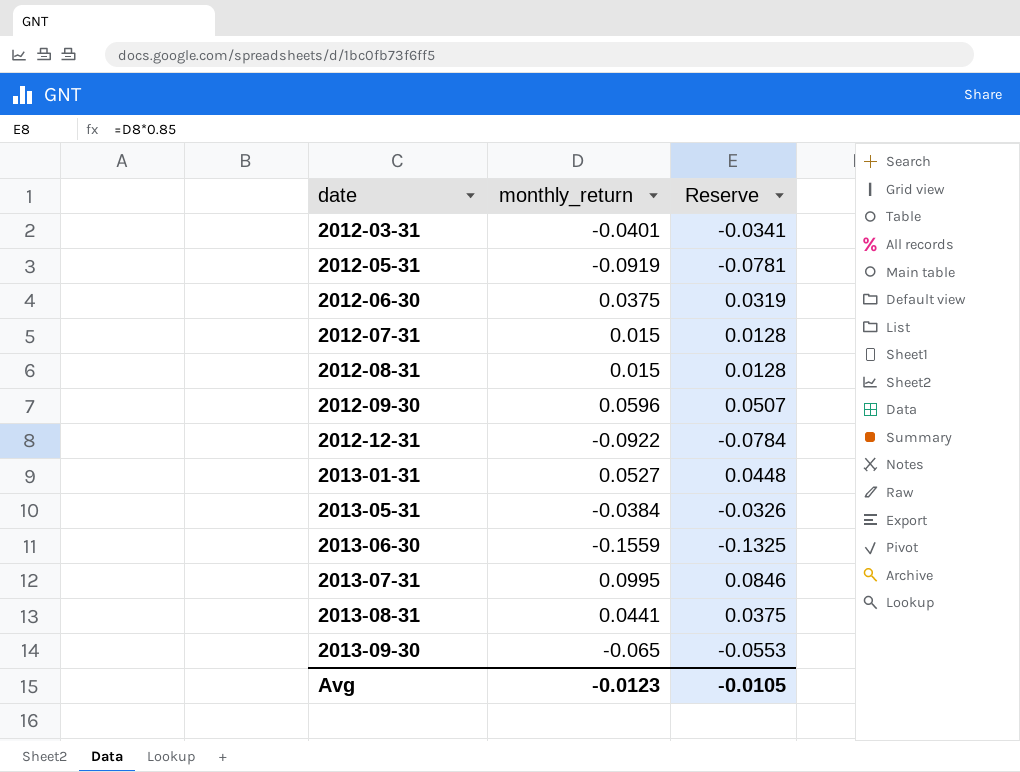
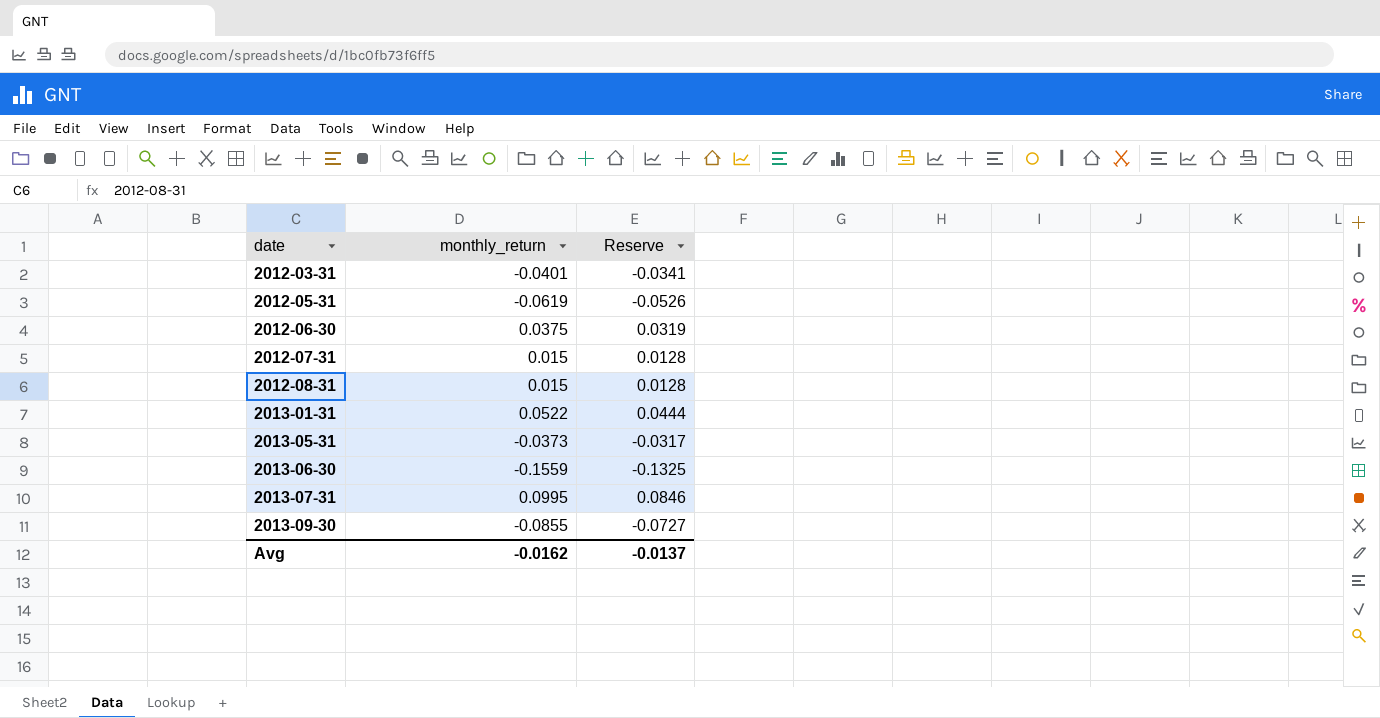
row 2012-09-30: 0.0596 | 0.0507 -> none
row 2012-12-31: -0.0922 | -0.0784 -> none
row 2013-08-31: 0.0441 | 0.0375 -> none
2012-05-31 | monthly_return: -0.0919 -> -0.0619
2012-05-31 | Reserve: -0.0781 -> -0.0526
2013-01-31 | monthly_return: 0.0527 -> 0.0522
2013-01-31 | Reserve: 0.0448 -> 0.0444
2013-05-31 | monthly_return: -0.0384 -> -0.0373
2013-05-31 | Reserve: -0.0326 -> -0.0317
2013-09-30 | monthly_return: -0.065 -> -0.0855
2013-09-30 | Reserve: -0.0553 -> -0.0727
Avg | monthly_return: -0.0123 -> -0.0162
Avg | Reserve: -0.0105 -> -0.0137

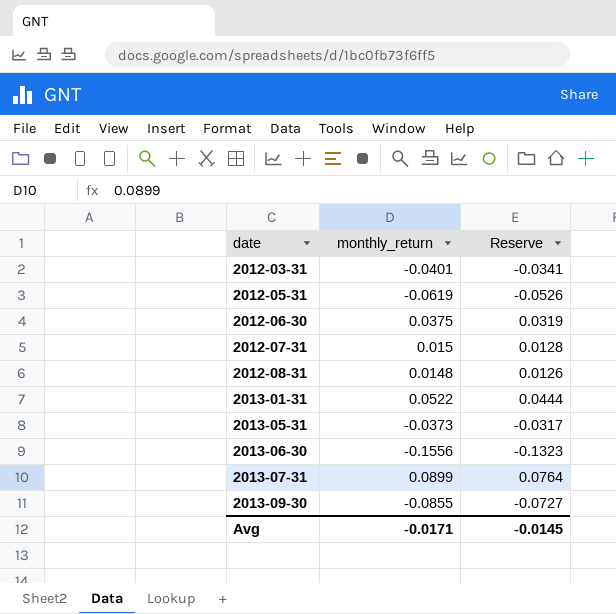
2012-08-31 | monthly_return: 0.015 -> 0.0148
2012-08-31 | Reserve: 0.0128 -> 0.0126
2013-06-30 | monthly_return: -0.1559 -> -0.1556
2013-06-30 | Reserve: -0.1325 -> -0.1323
2013-07-31 | monthly_return: 0.0995 -> 0.0899
2013-07-31 | Reserve: 0.0846 -> 0.0764
Avg | monthly_return: -0.0162 -> -0.0171
Avg | Reserve: -0.0137 -> -0.0145

